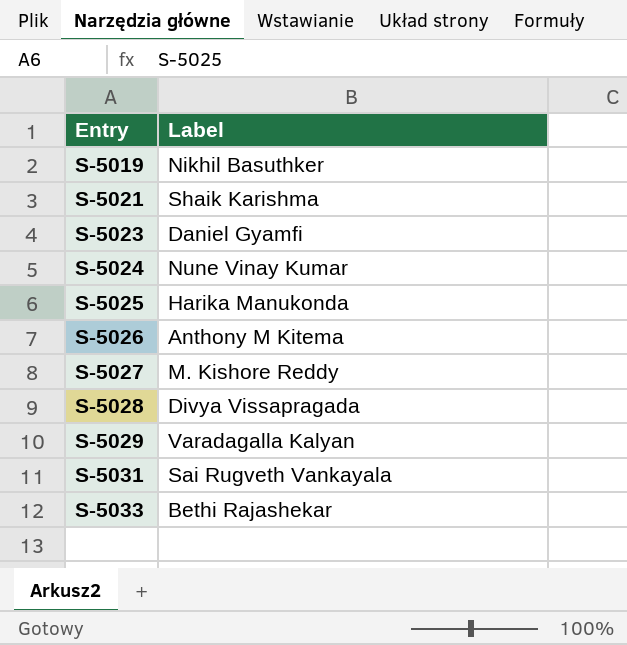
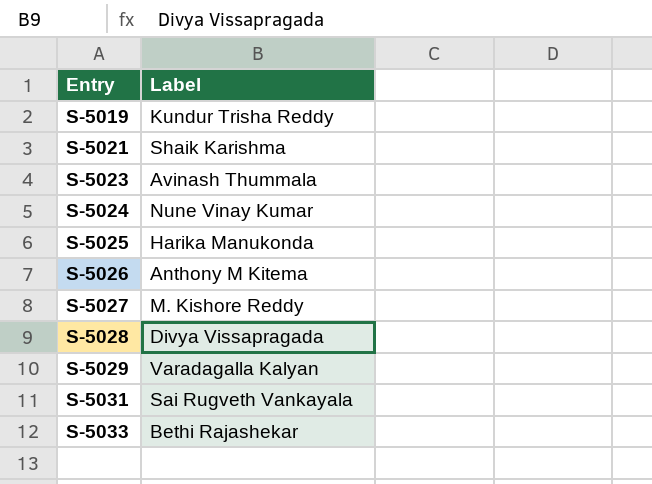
S-5019 | Label: Nikhil Basuthker -> Kundur Trisha Reddy
S-5023 | Label: Daniel Gyamfi -> Avinash Thummala

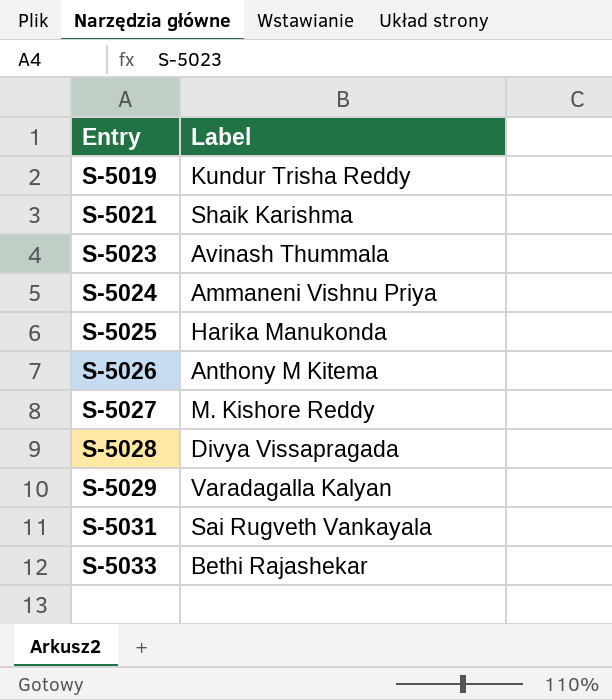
S-5024 | Label: Nune Vinay Kumar -> Ammaneni Vishnu Priya

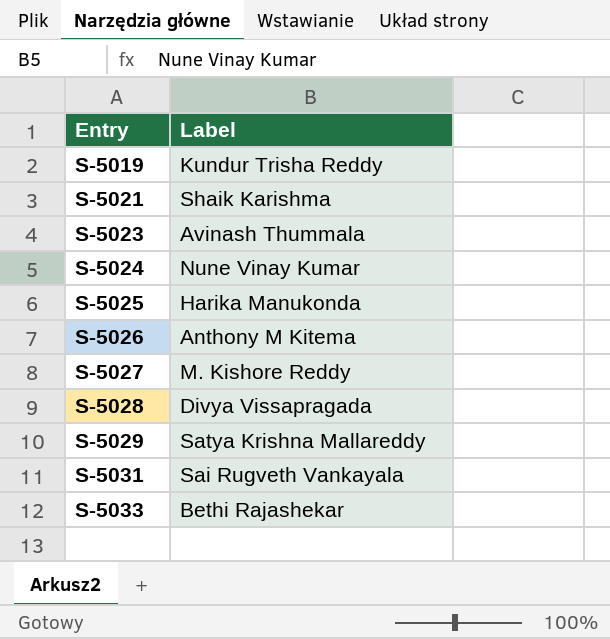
S-5024 | Label: Ammaneni Vishnu Priya -> Nune Vinay Kumar
S-5029 | Label: Varadagalla Kalyan -> Satya Krishna Mallareddy

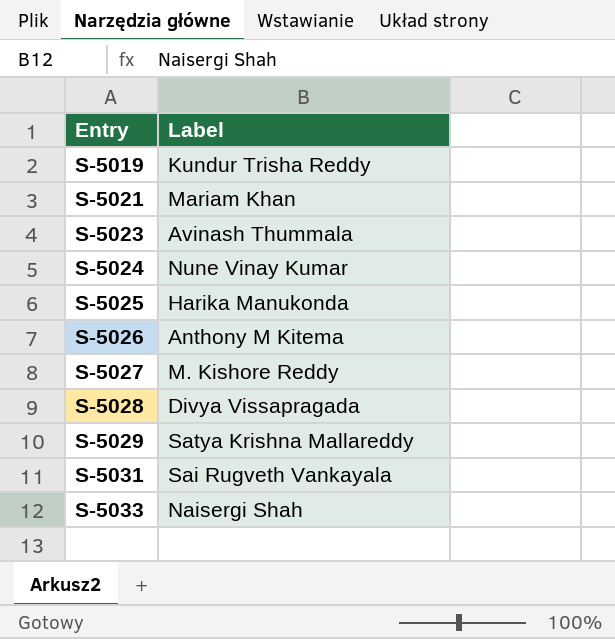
S-5021 | Label: Shaik Karishma -> Mariam Khan
S-5033 | Label: Bethi Rajashekar -> Naisergi Shah

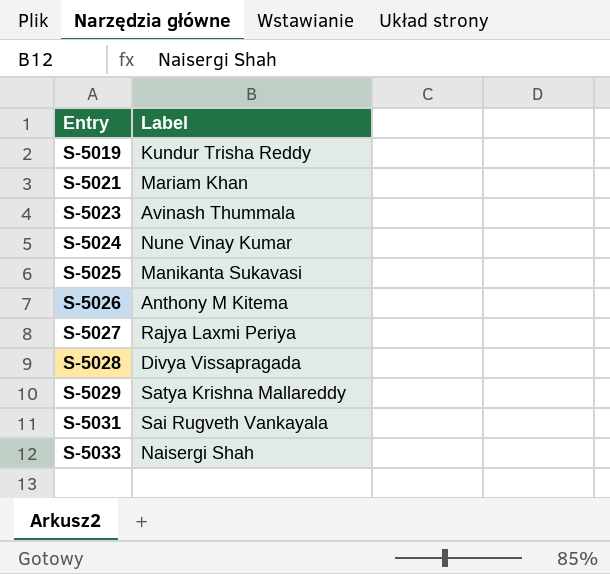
S-5025 | Label: Harika Manukonda -> Manikanta Sukavasi
S-5027 | Label: M. Kishore Reddy -> Rajya Laxmi Periya

